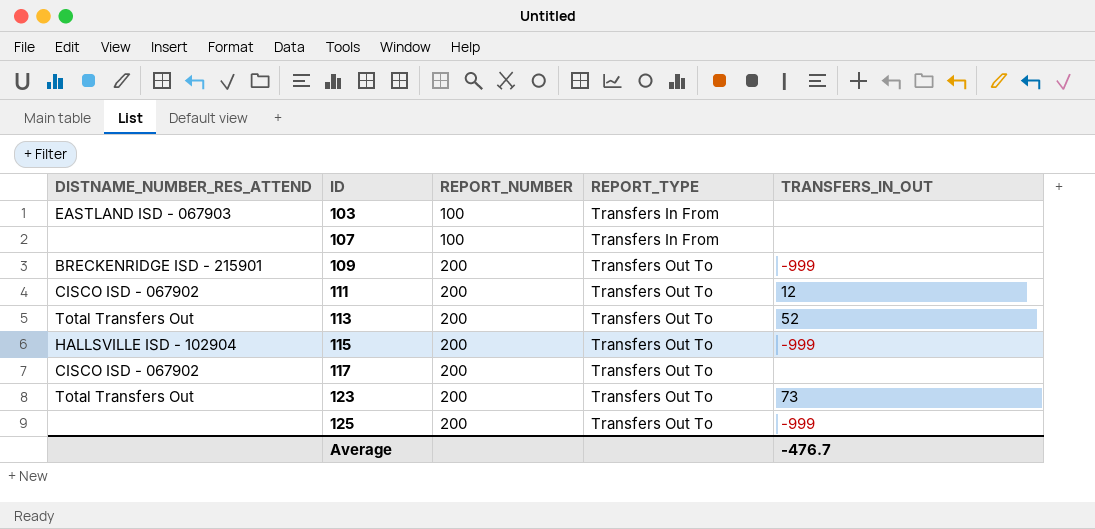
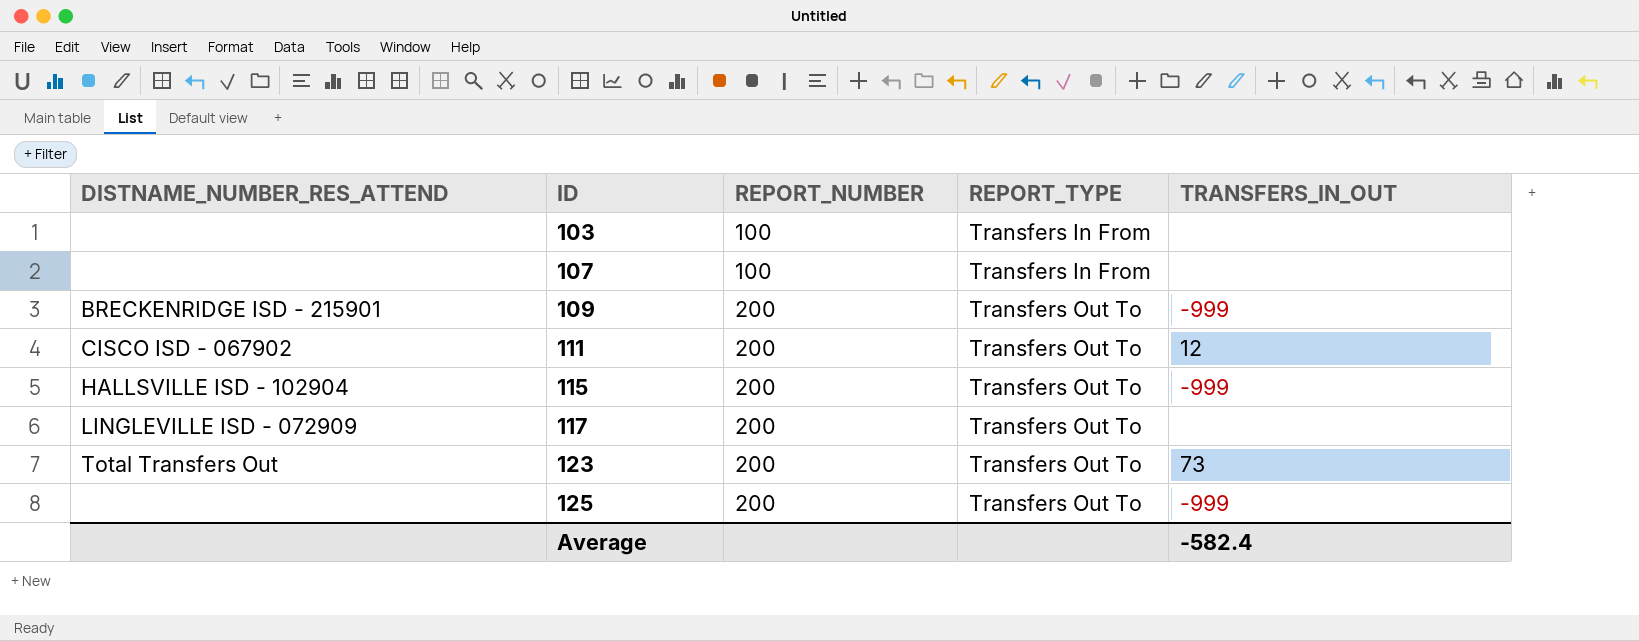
row 113: Total Transfers Out | 200 | Transfers Out To | 52 -> none
103 | DISTNAME_NUMBER_RES_ATTEND: EASTLAND ISD - 067903 -> none
117 | DISTNAME_NUMBER_RES_ATTEND: CISCO ISD - 067902 -> LINGLEVILLE ISD - 072909
Average | TRANSFERS_IN_OUT: -476.7 -> -582.4

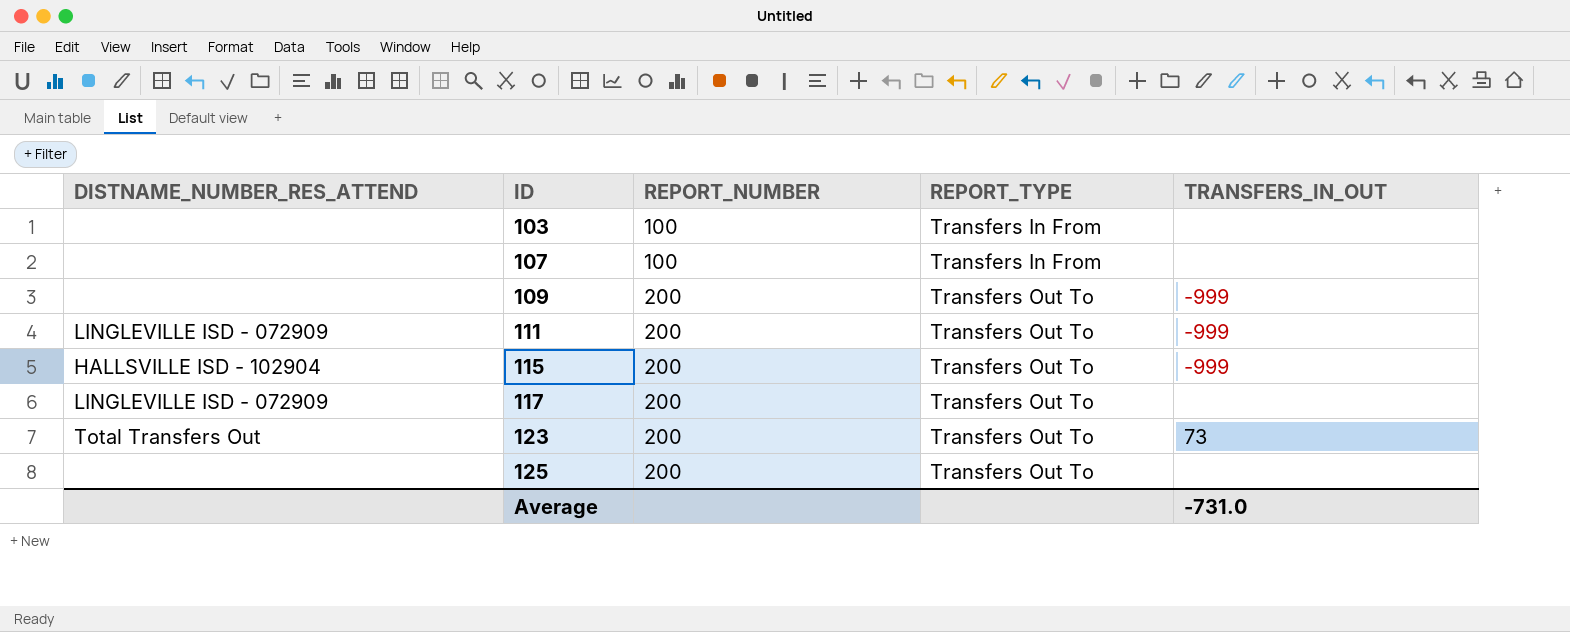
109 | DISTNAME_NUMBER_RES_ATTEND: BRECKENRIDGE ISD - 215901 -> none
111 | DISTNAME_NUMBER_RES_ATTEND: CISCO ISD - 067902 -> LINGLEVILLE ISD - 072909
111 | TRANSFERS_IN_OUT: 12 -> -999
125 | TRANSFERS_IN_OUT: -999 -> none
Average | TRANSFERS_IN_OUT: -582.4 -> -731.0

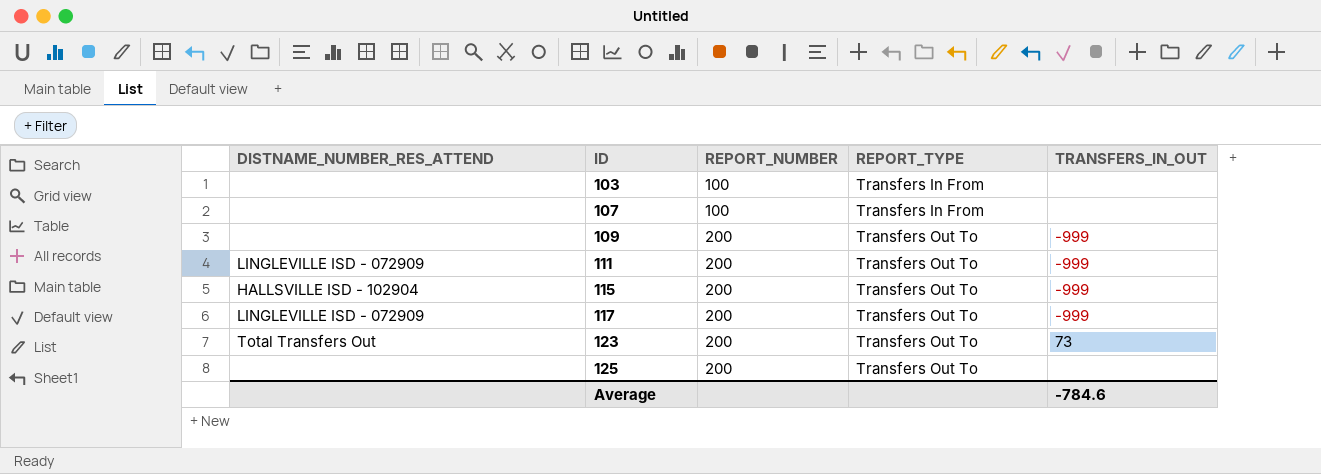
117 | TRANSFERS_IN_OUT: none -> -999
Average | TRANSFERS_IN_OUT: -731.0 -> -784.6

